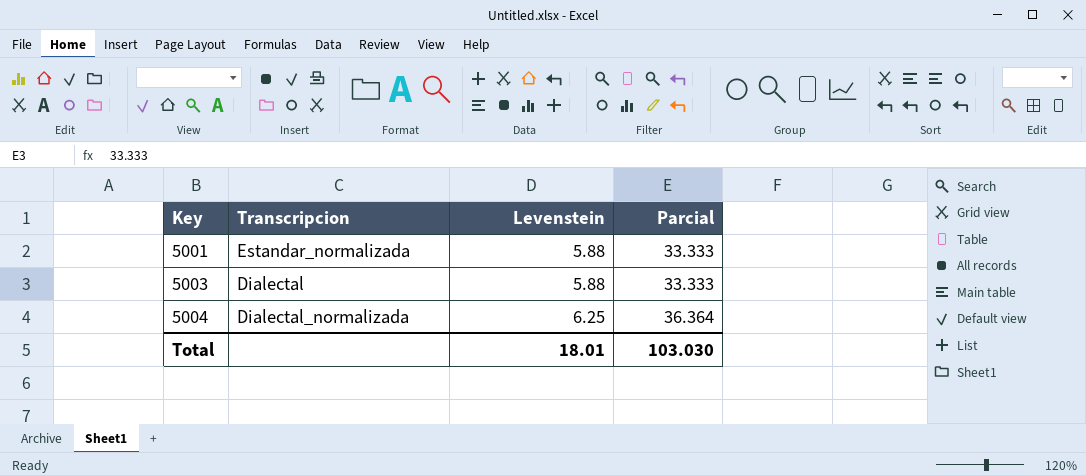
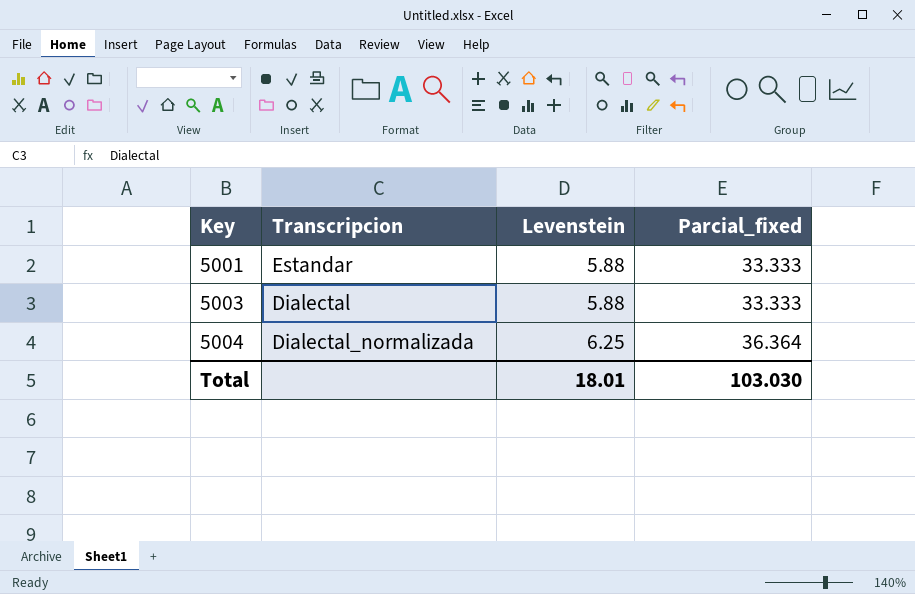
column name: Parcial -> Parcial_fixed
5001 | Transcripcion: Estandar_normalizada -> Estandar

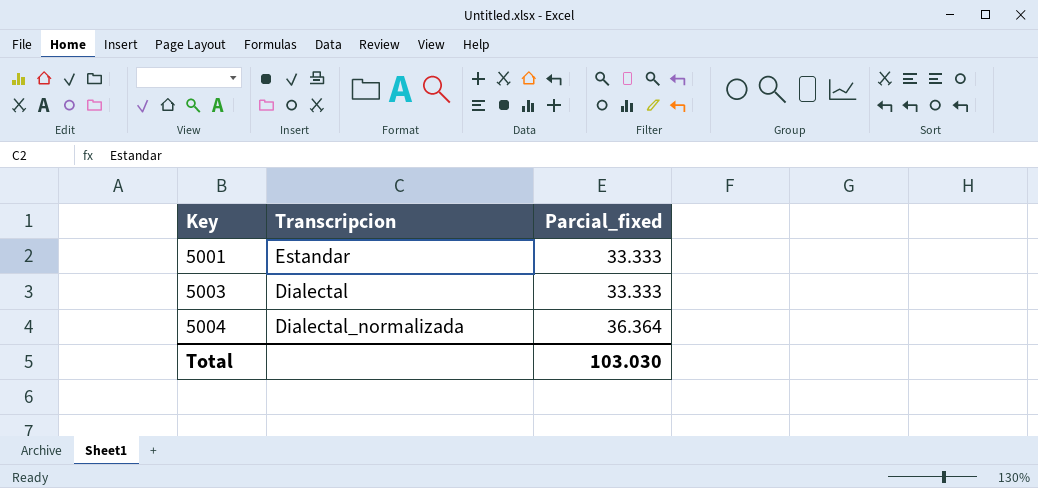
column Levenstein | position: 3 -> none

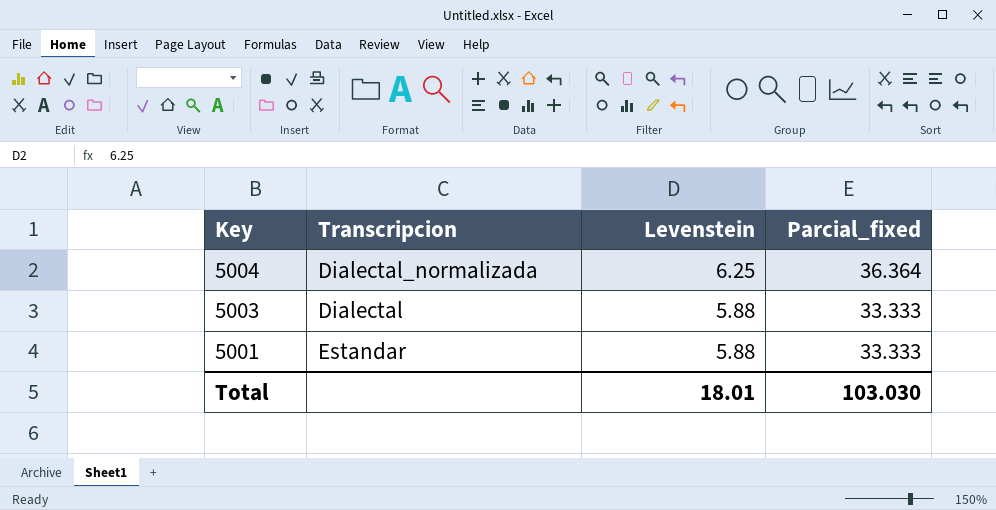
row order: Key ascending -> Key descending
column Levenstein | position: none -> 3

